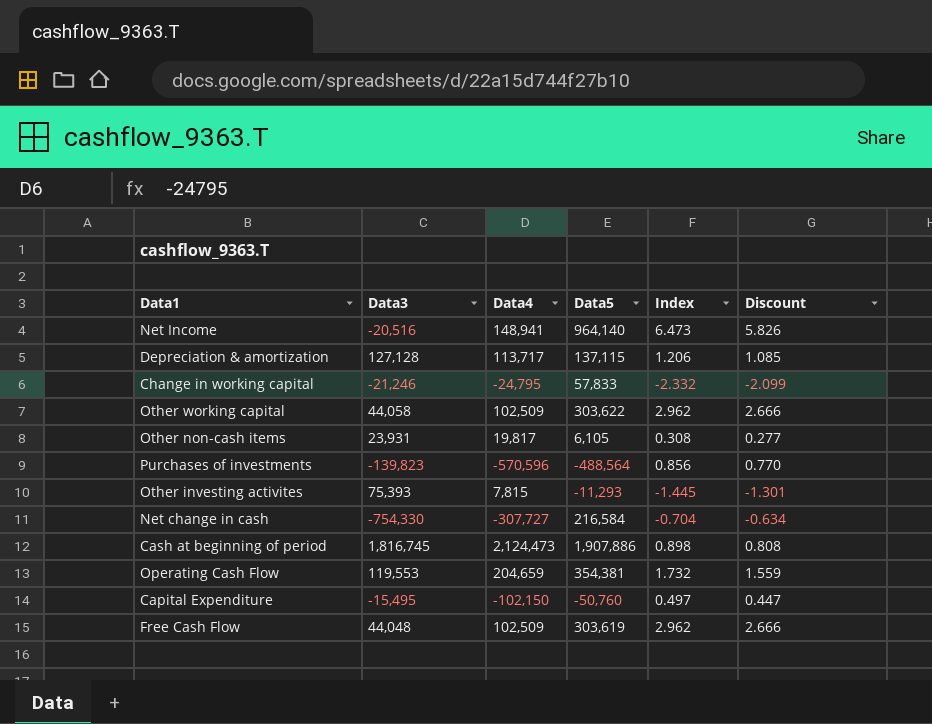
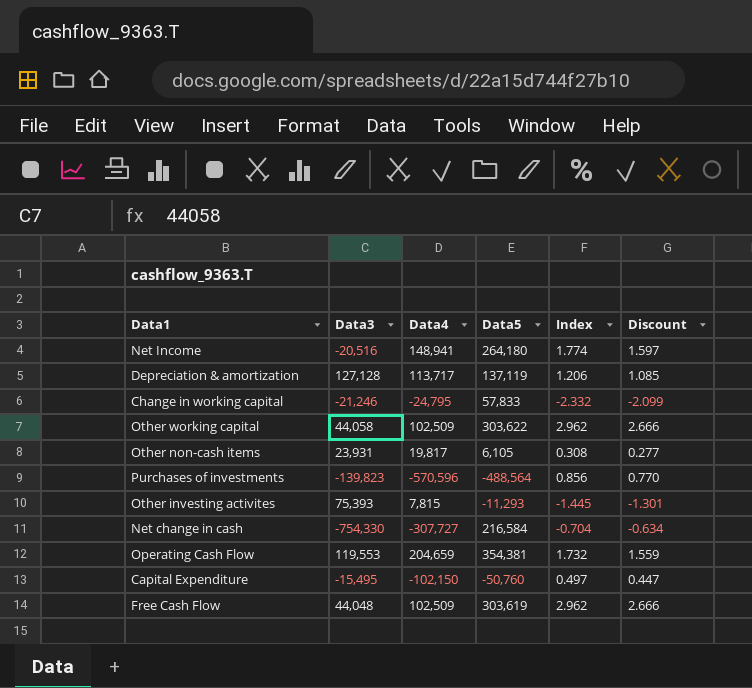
row Cash at beginning of period: 1,816,745 | 2,124,473 | 1,907,886 | 0.898 | 0.808 -> none
Net Income | Data5: 964,140 -> 264,180
Net Income | Index: 6.473 -> 1.774
Net Income | Discount: 5.826 -> 1.597
Depreciation & amortization | Data5: 137,115 -> 137,119

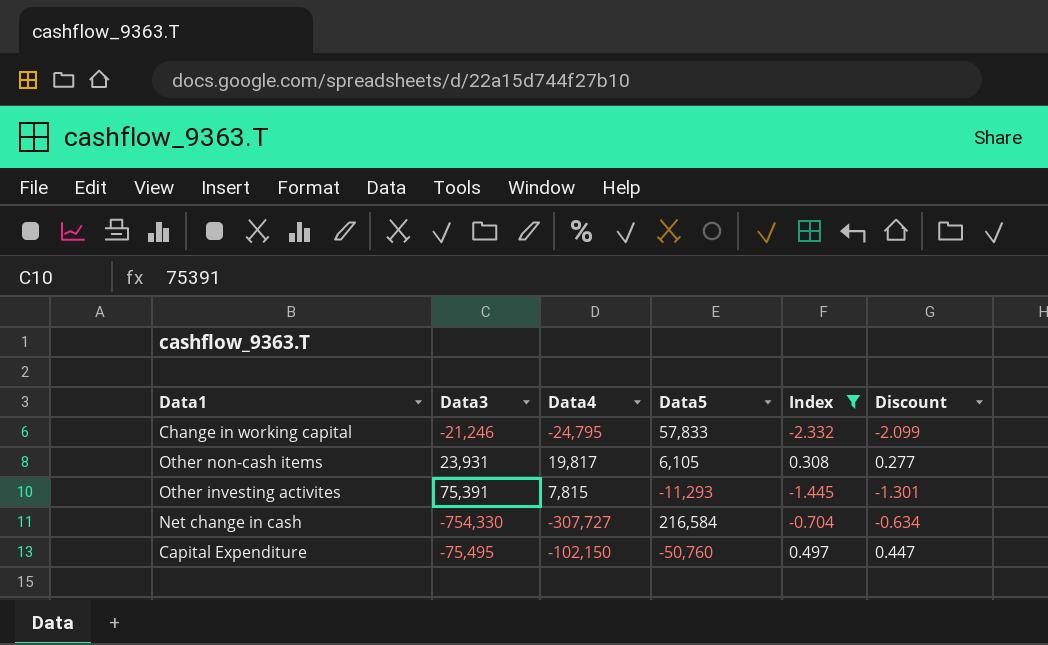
filter: none -> Index <= 0.497
Other investing activites | Data3: 75,393 -> 75,391
Capital Expenditure | Data3: -15,495 -> -75,495

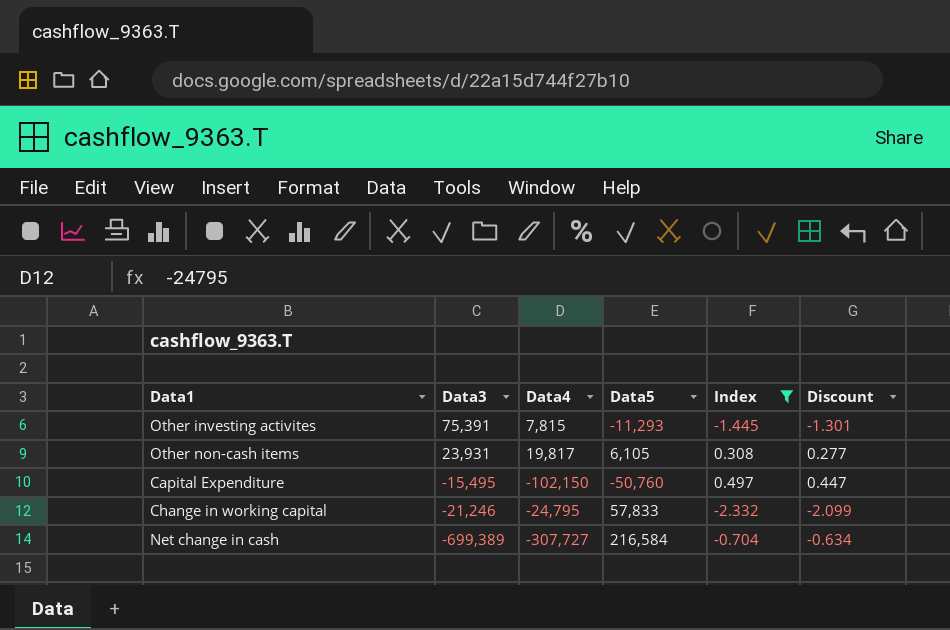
row order: none -> Data3 descending
Capital Expenditure | Data3: -75,495 -> -15,495
Net change in cash | Data3: -754,330 -> -699,389

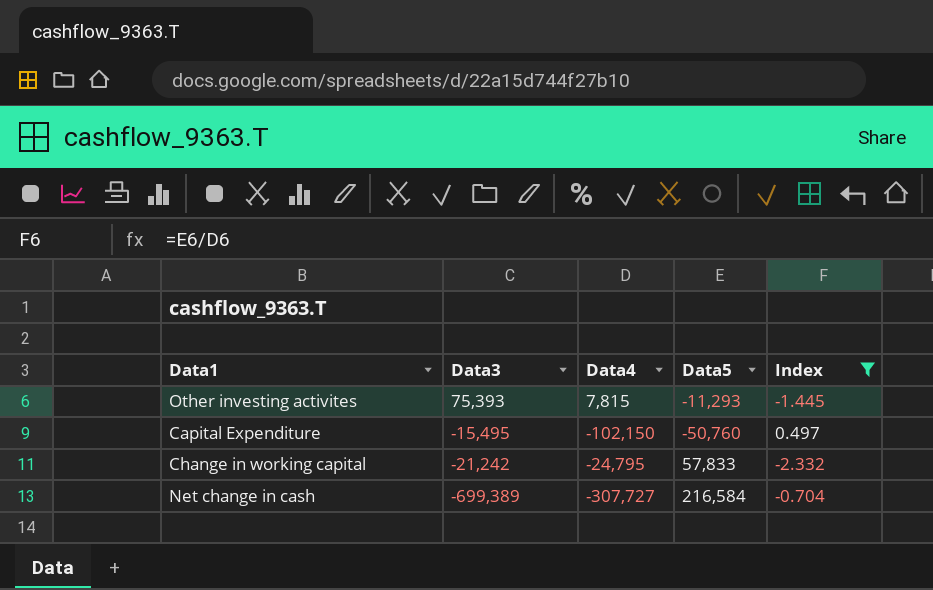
column Discount | formula: [Index] * 0.9 -> none
row Other non-cash items: 23,931 | 19,817 | 6,105 | 0.308 | 0.277 -> none
Other investing activites | Data3: 75,391 -> 75,393
Change in working capital | Data3: -21,246 -> -21,242

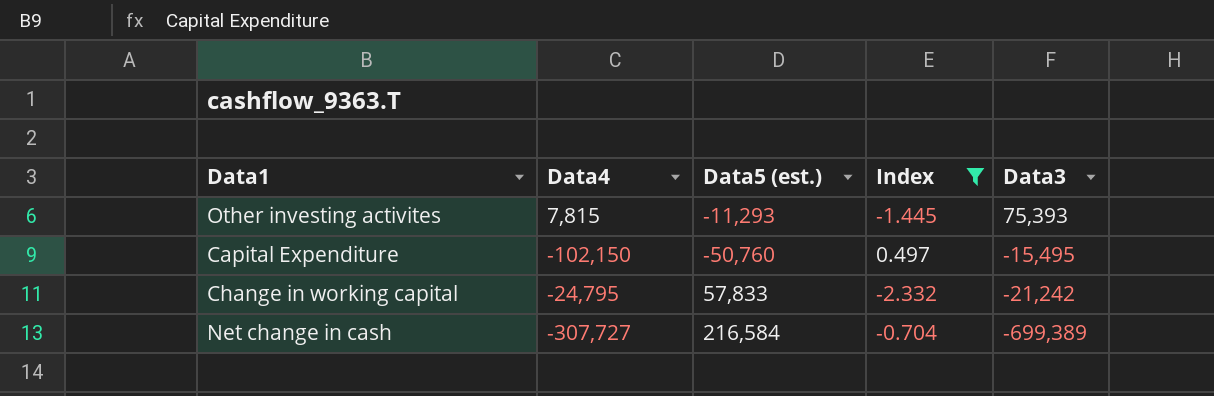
column name: Data5 -> Data5 (est.)
column Data3 | position: 2 -> 5

